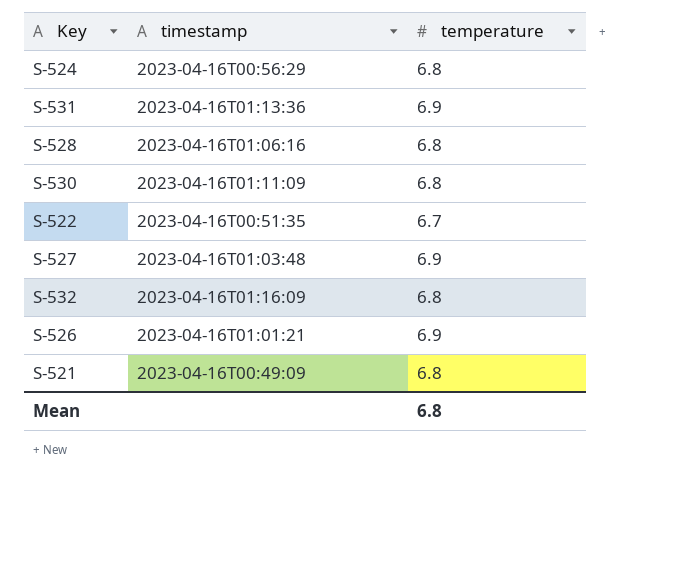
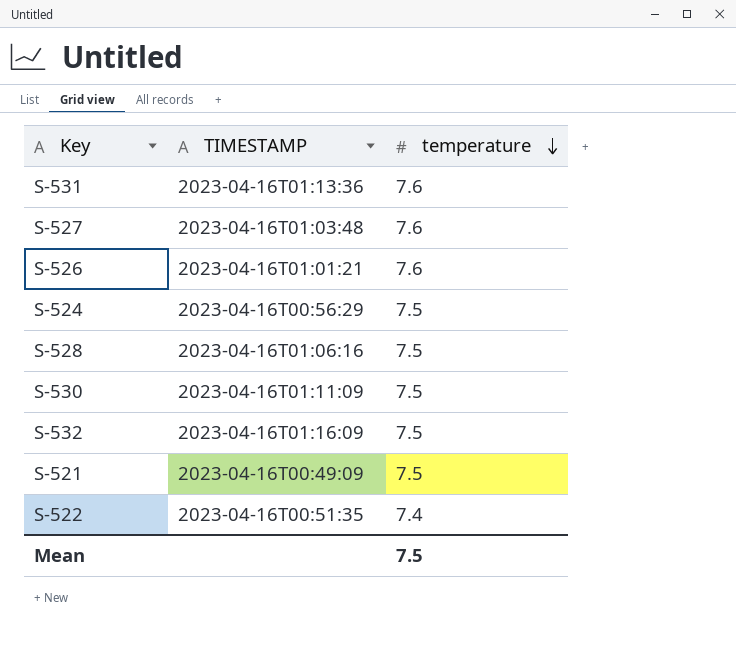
row order: none -> temperature descending
column name: timestamp -> TIMESTAMP
S-531 | temperature: 6.9 -> 7.6
S-527 | temperature: 6.9 -> 7.6
S-526 | temperature: 6.9 -> 7.6
S-524 | temperature: 6.8 -> 7.5
S-528 | temperature: 6.8 -> 7.5
S-530 | temperature: 6.8 -> 7.5
S-532 | temperature: 6.8 -> 7.5
S-521 | temperature: 6.8 -> 7.5
S-522 | temperature: 6.7 -> 7.4
Mean | temperature: 6.8 -> 7.5

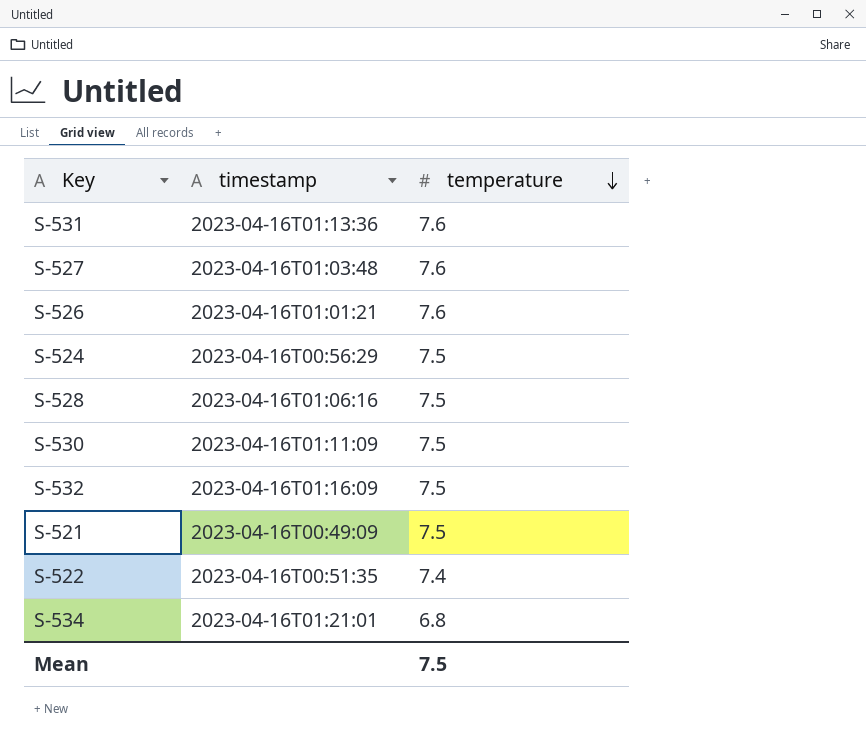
column name: TIMESTAMP -> timestamp
row S-534: none -> 2023-04-16T01:21:01 | 6.8

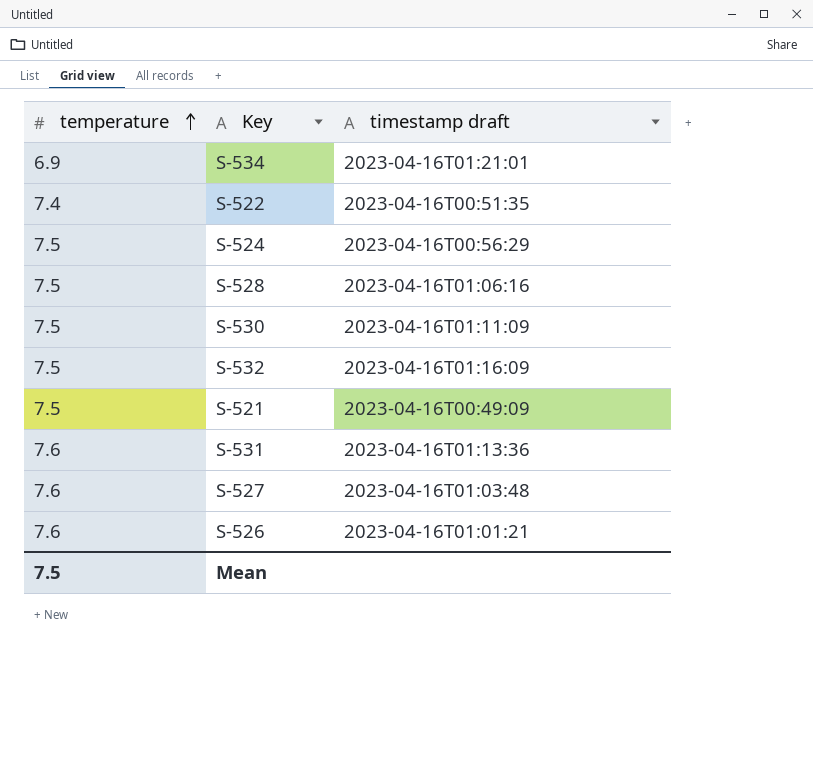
row order: temperature descending -> temperature ascending
column temperature | position: 3 -> 1
column name: timestamp -> timestamp draft
S-534 | temperature: 6.8 -> 6.9

